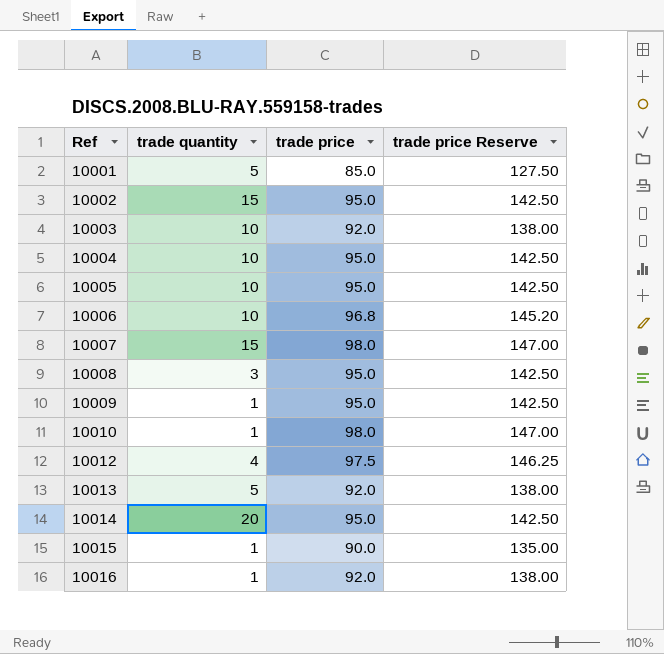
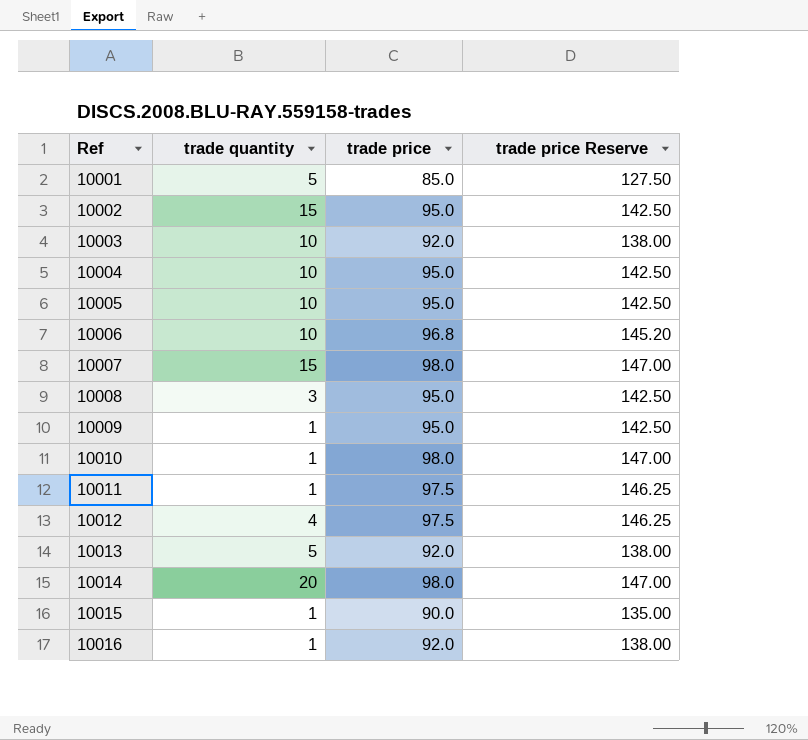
row 10011: none -> 1 | 97.5 | 146.25
10014 | trade price: 95.0 -> 98.0
10014 | trade price Reserve: 142.50 -> 147.00

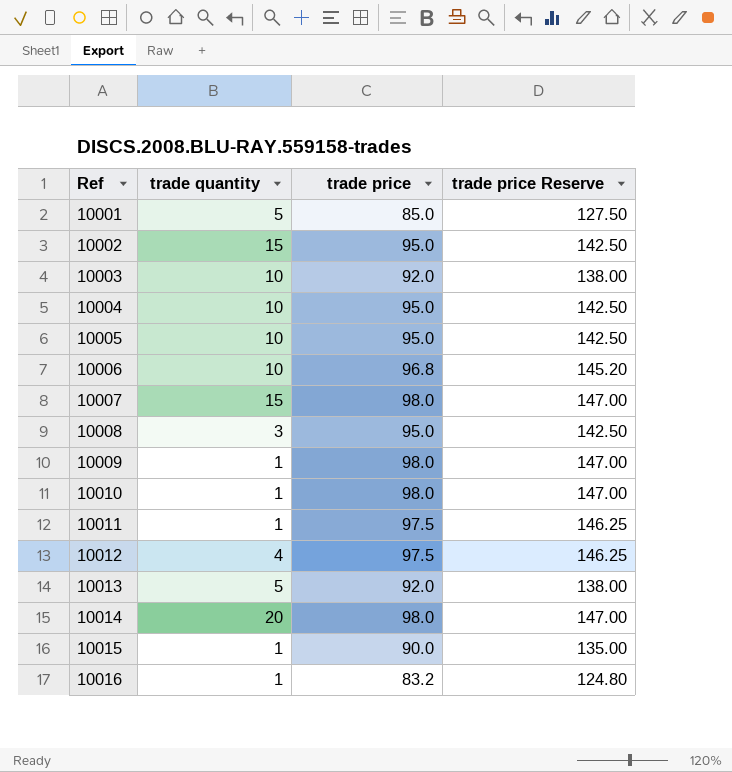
10009 | trade price: 95.0 -> 98.0
10009 | trade price Reserve: 142.50 -> 147.00
10016 | trade price: 92.0 -> 83.2
10016 | trade price Reserve: 138.00 -> 124.80

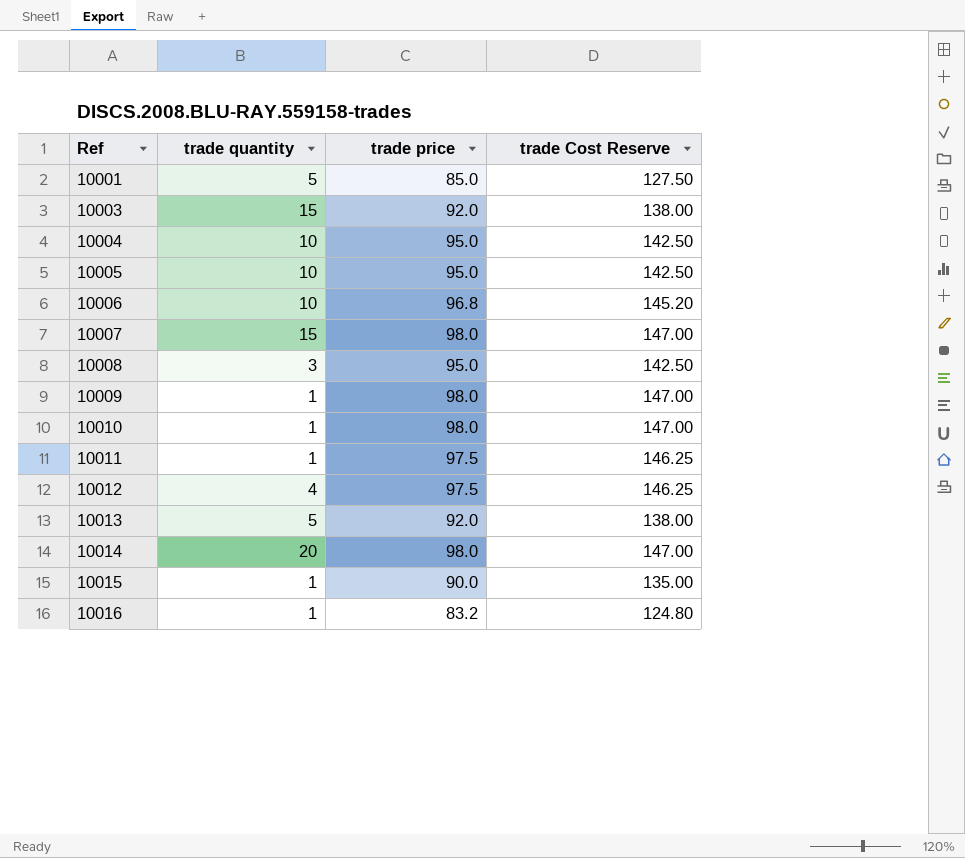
column name: trade price Reserve -> trade Cost Reserve
row 10002: 15 | 95.0 | 142.50 -> none
10003 | trade quantity: 10 -> 15

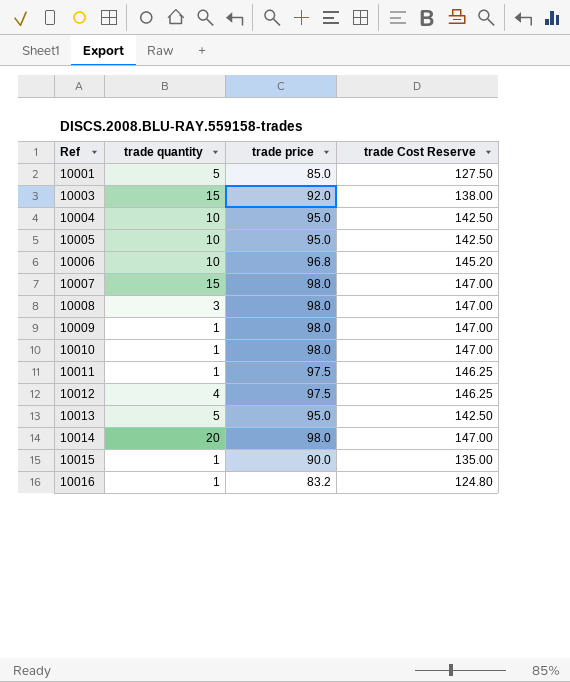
10008 | trade price: 95.0 -> 98.0
10008 | trade Cost Reserve: 142.50 -> 147.00
10013 | trade price: 92.0 -> 95.0
10013 | trade Cost Reserve: 138.00 -> 142.50

